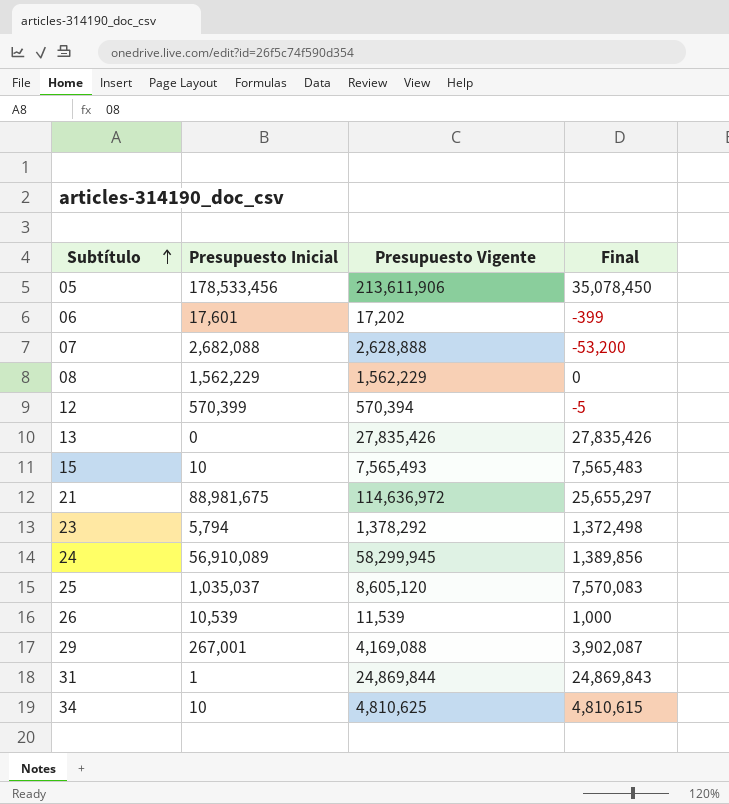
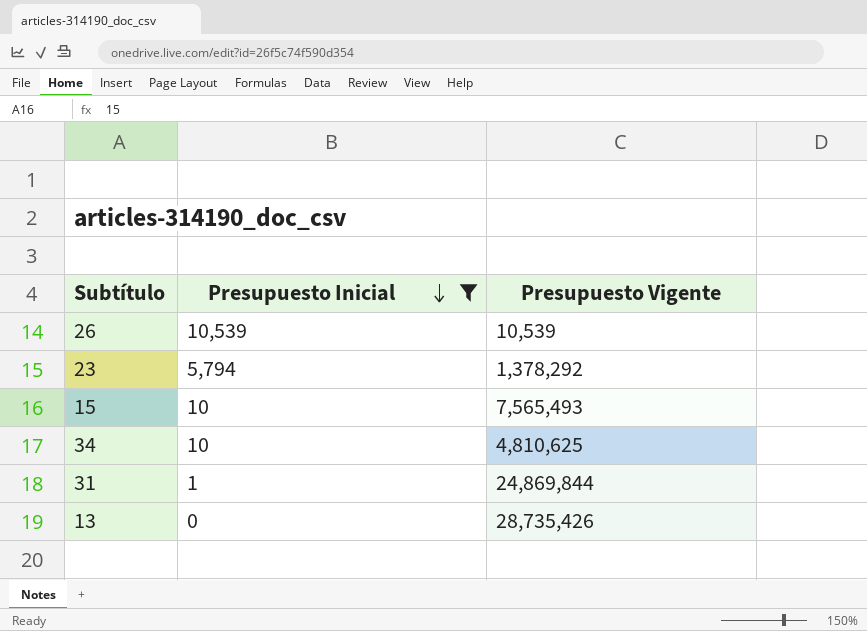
filter: none -> Presupuesto Inicial <= 10,539
row order: Subtítulo ascending -> Presupuesto Inicial descending
column Final | formula: [Presupuesto Vigente] - [Presupuesto Inicial] -> none
26 | Presupuesto Vigente: 11,539 -> 10,539
13 | Presupuesto Vigente: 27,835,426 -> 28,735,426

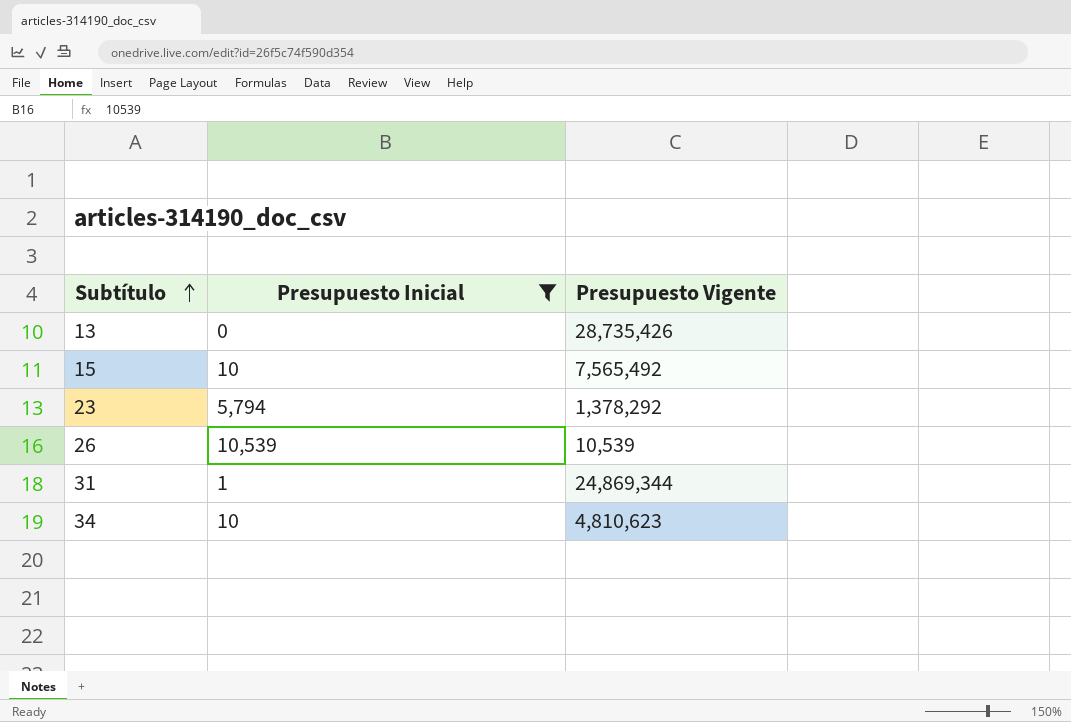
row order: Presupuesto Inicial descending -> Subtítulo ascending
15 | Presupuesto Vigente: 7,565,493 -> 7,565,492
31 | Presupuesto Vigente: 24,869,844 -> 24,869,344
34 | Presupuesto Vigente: 4,810,625 -> 4,810,623

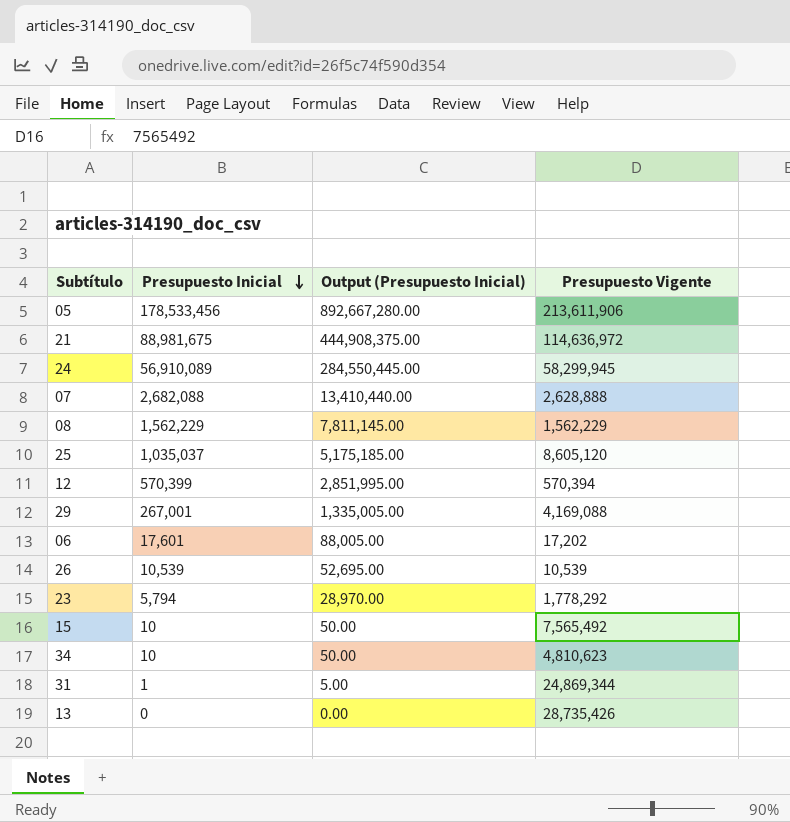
filter: Presupuesto Inicial <= 10,539 -> none
row order: Subtítulo ascending -> Presupuesto Inicial descending
column Output (Presupuesto Inicial) | formula: none -> [Presupuesto Inicial] * 5
23 | Presupuesto Vigente: 1,378,292 -> 1,778,292

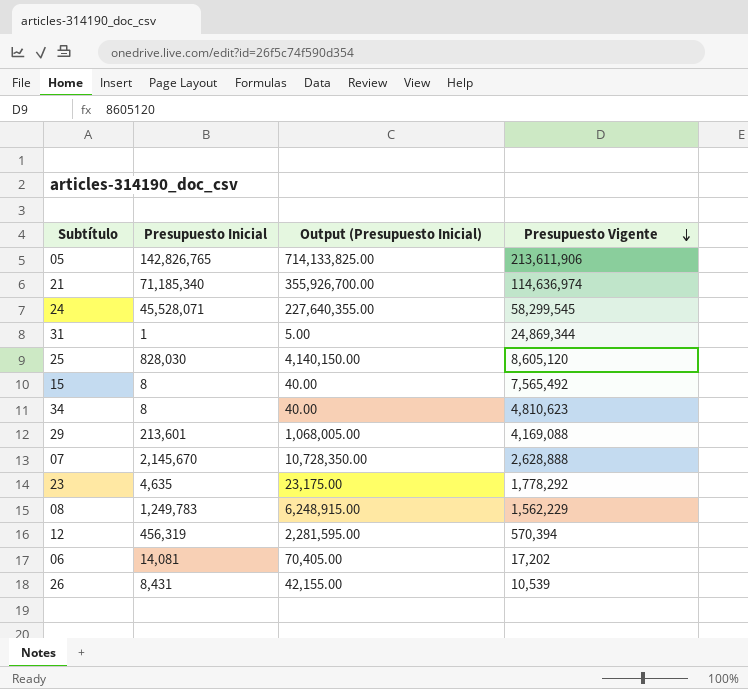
row order: Presupuesto Inicial descending -> Presupuesto Vigente descending
row 13: 0 | 0.00 | 28,735,426 -> none
05 | Presupuesto Inicial: 178,533,456 -> 142,826,765
05 | Output (Presupuesto Inicial): 892,667,280.00 -> 714,133,825.00
21 | Presupuesto Inicial: 88,981,675 -> 71,185,340
21 | Output (Presupuesto Inicial): 444,908,375.00 -> 355,926,700.00
21 | Presupuesto Vigente: 114,636,972 -> 114,636,974
24 | Presupuesto Inicial: 56,910,089 -> 45,528,071
24 | Output (Presupuesto Inicial): 284,550,445.00 -> 227,640,355.00
24 | Presupuesto Vigente: 58,299,945 -> 58,299,545
25 | Presupuesto Inicial: 1,035,037 -> 828,030
25 | Output (Presupuesto Inicial): 5,175,185.00 -> 4,140,150.00
15 | Presupuesto Inicial: 10 -> 8
15 | Output (Presupuesto Inicial): 50.00 -> 40.00
34 | Presupuesto Inicial: 10 -> 8
34 | Output (Presupuesto Inicial): 50.00 -> 40.00
29 | Presupuesto Inicial: 267,001 -> 213,601
29 | Output (Presupuesto Inicial): 1,335,005.00 -> 1,068,005.00
07 | Presupuesto Inicial: 2,682,088 -> 2,145,670
07 | Output (Presupuesto Inicial): 13,410,440.00 -> 10,728,350.00
23 | Presupuesto Inicial: 5,794 -> 4,635
23 | Output (Presupuesto Inicial): 28,970.00 -> 23,175.00
08 | Presupuesto Inicial: 1,562,229 -> 1,249,783
08 | Output (Presupuesto Inicial): 7,811,145.00 -> 6,248,915.00
12 | Presupuesto Inicial: 570,399 -> 456,319
12 | Output (Presupuesto Inicial): 2,851,995.00 -> 2,281,595.00
06 | Presupuesto Inicial: 17,601 -> 14,081
06 | Output (Presupuesto Inicial): 88,005.00 -> 70,405.00
26 | Presupuesto Inicial: 10,539 -> 8,431
26 | Output (Presupuesto Inicial): 52,695.00 -> 42,155.00

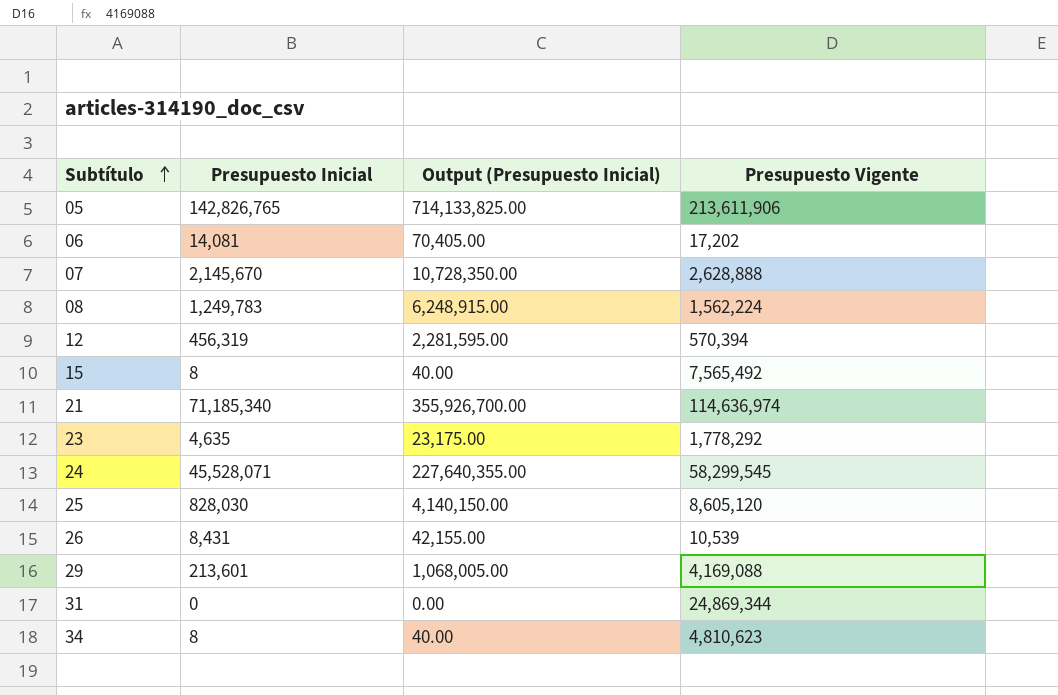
row order: Presupuesto Vigente descending -> Subtítulo ascending
08 | Presupuesto Vigente: 1,562,229 -> 1,562,224
31 | Presupuesto Inicial: 1 -> 0
31 | Output (Presupuesto Inicial): 5.00 -> 0.00

